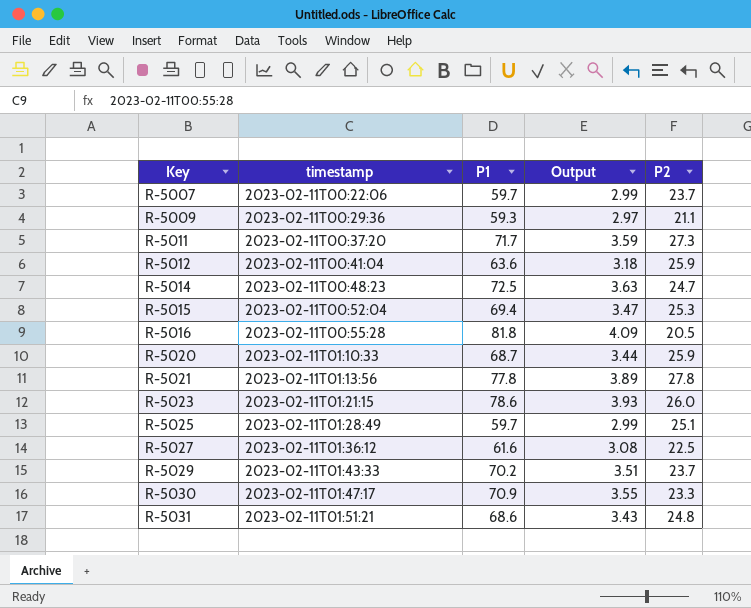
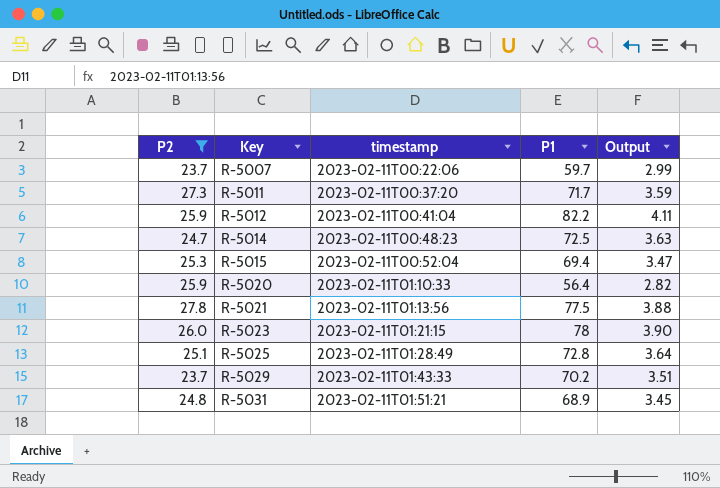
filter: none -> P2 >= 23.7
column P2 | position: 5 -> 1
R-5012 | P1: 63.6 -> 82.2
R-5012 | Output: 3.18 -> 4.11
R-5020 | P1: 68.7 -> 56.4
R-5020 | Output: 3.44 -> 2.82
R-5021 | P1: 77.8 -> 77.5
R-5021 | Output: 3.89 -> 3.88
R-5023 | P1: 78.6 -> 78
R-5023 | Output: 3.93 -> 3.90
R-5025 | P1: 59.7 -> 72.8
R-5025 | Output: 2.99 -> 3.64
R-5031 | P1: 68.6 -> 68.9
R-5031 | Output: 3.43 -> 3.45

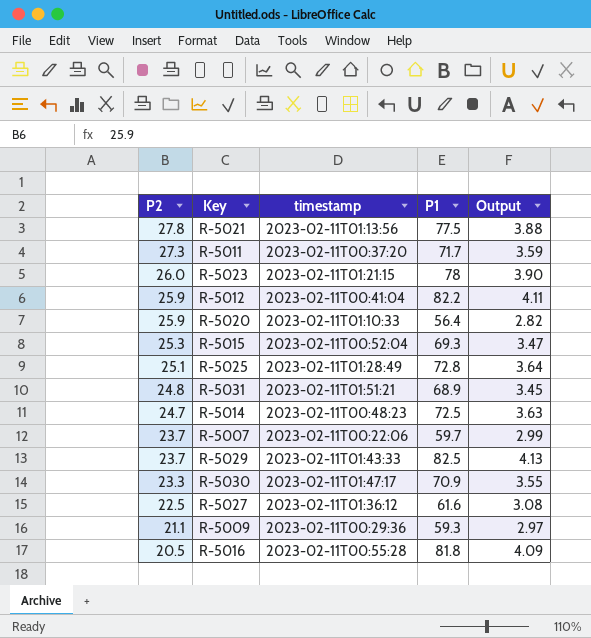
filter: P2 >= 23.7 -> none
row order: Key ascending -> P2 descending
R-5015 | P1: 69.4 -> 69.3
R-5029 | P1: 70.2 -> 82.5
R-5029 | Output: 3.51 -> 4.13

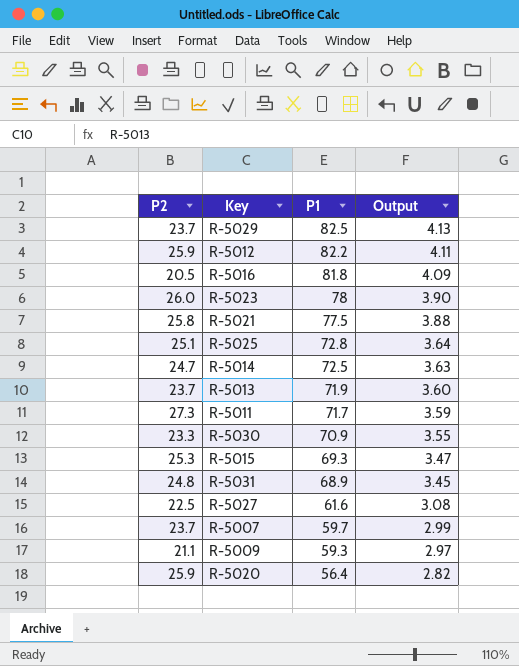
row order: P2 descending -> P1 descending
column timestamp | position: 3 -> none
R-5021 | P2: 27.8 -> 25.8
row R-5013: none -> 23.7 | 71.9 | 3.60

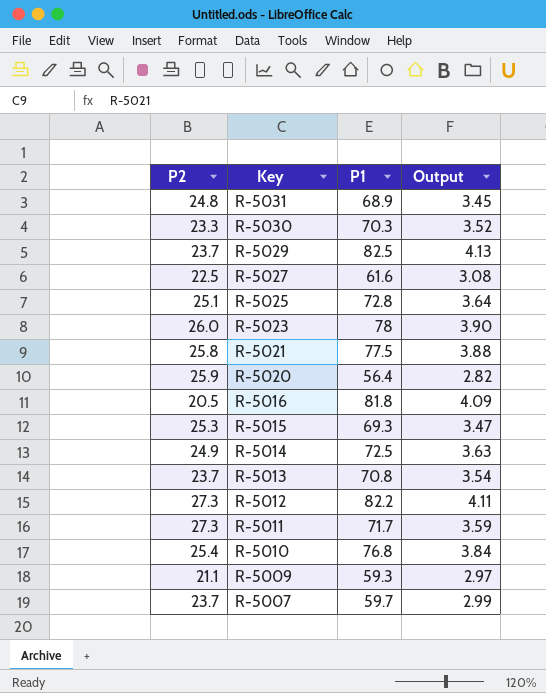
row order: P1 descending -> Key descending
R-5030 | P1: 70.9 -> 70.3
R-5030 | Output: 3.55 -> 3.52
R-5014 | P2: 24.7 -> 24.9
R-5013 | P1: 71.9 -> 70.8
R-5013 | Output: 3.60 -> 3.54
R-5012 | P2: 25.9 -> 27.3
row R-5010: none -> 25.4 | 76.8 | 3.84

